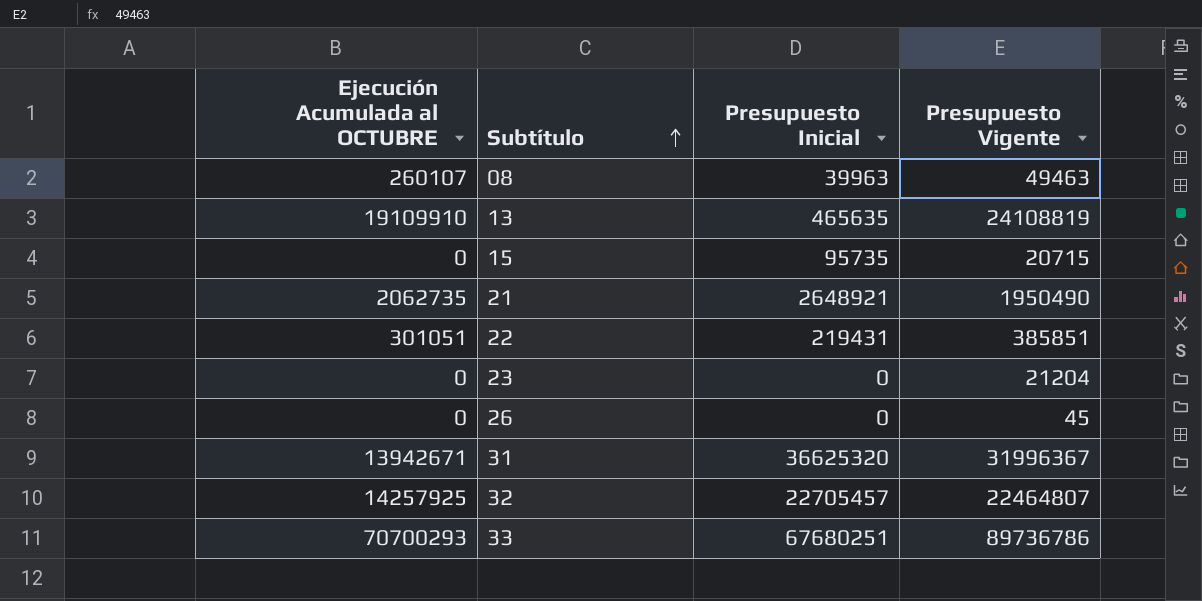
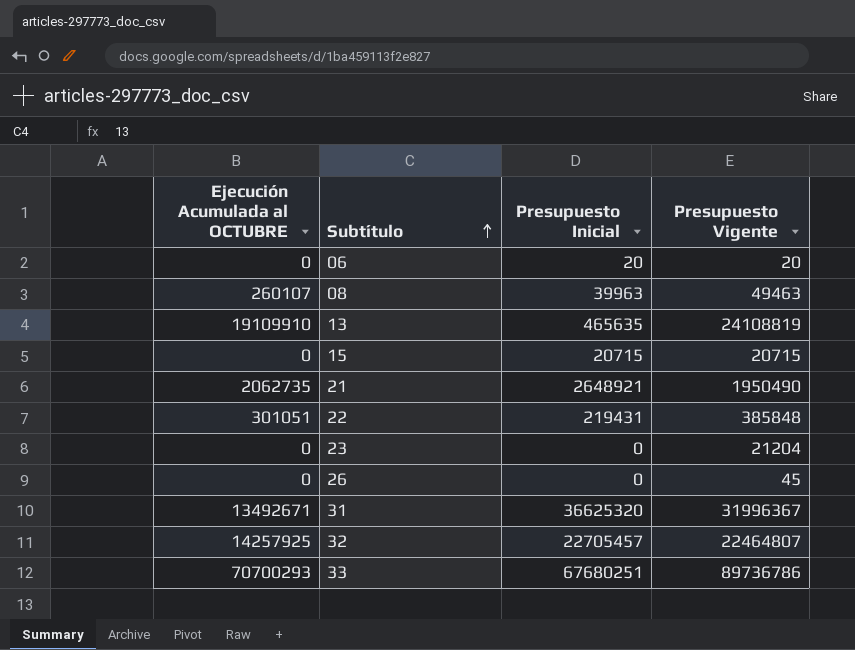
row 06: none -> 0 | 20 | 20
15 | Presupuesto Inicial: 95735 -> 20715
22 | Presupuesto Vigente: 385851 -> 385848
31 | Ejecución Acumulada al OCTUBRE: 13942671 -> 13492671

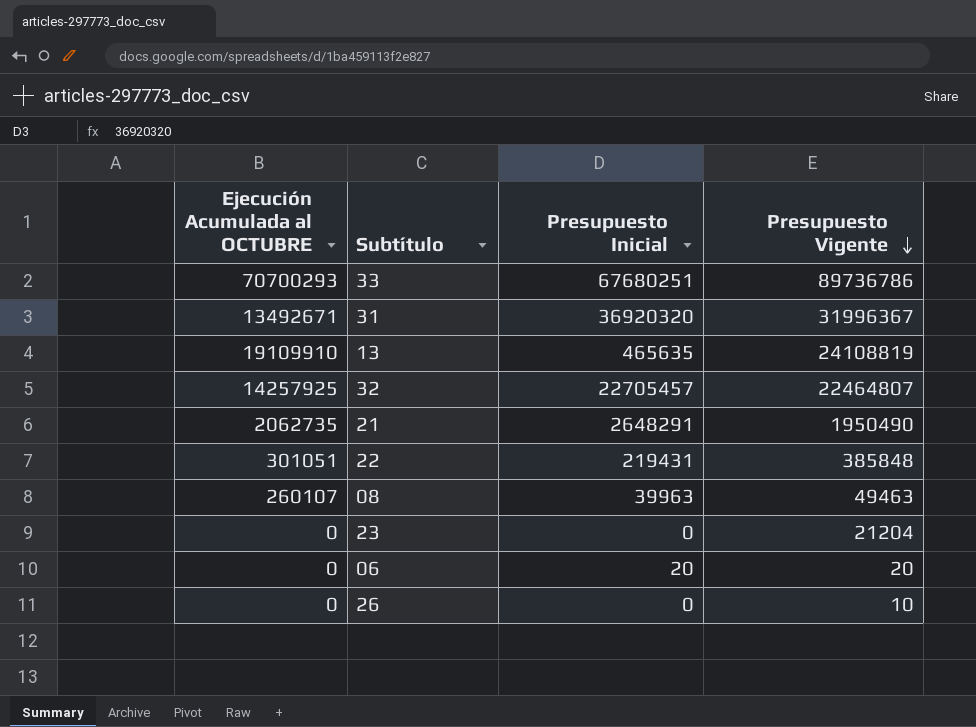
row order: Subtítulo ascending -> Presupuesto Vigente descending
row 15: 0 | 20715 | 20715 -> none
31 | Presupuesto Inicial: 36625320 -> 36920320
21 | Presupuesto Inicial: 2648921 -> 2648291
26 | Presupuesto Vigente: 45 -> 10

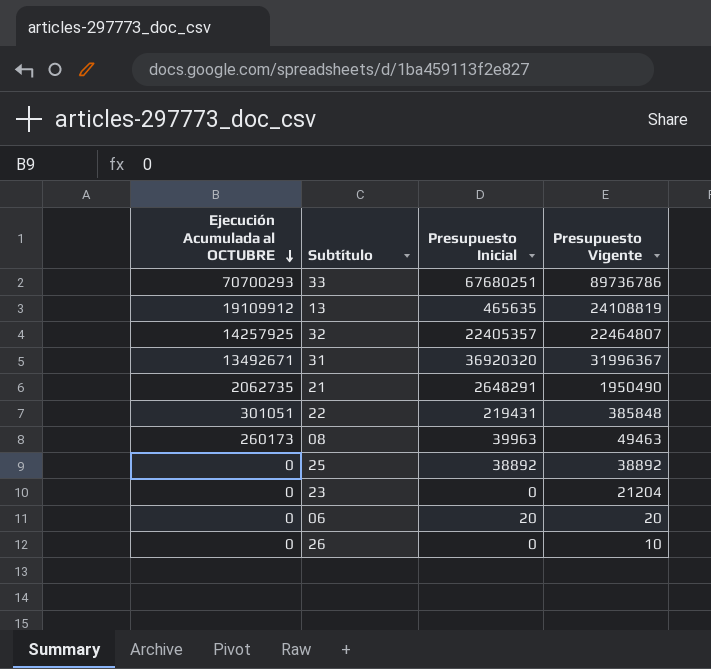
row order: Presupuesto Vigente descending -> Ejecución Acumulada al OCTUBRE descending
13 | Ejecución Acumulada al OCTUBRE: 19109910 -> 19109912
32 | Presupuesto Inicial: 22705457 -> 22405357
08 | Ejecución Acumulada al OCTUBRE: 260107 -> 260173
row 25: none -> 0 | 38892 | 38892

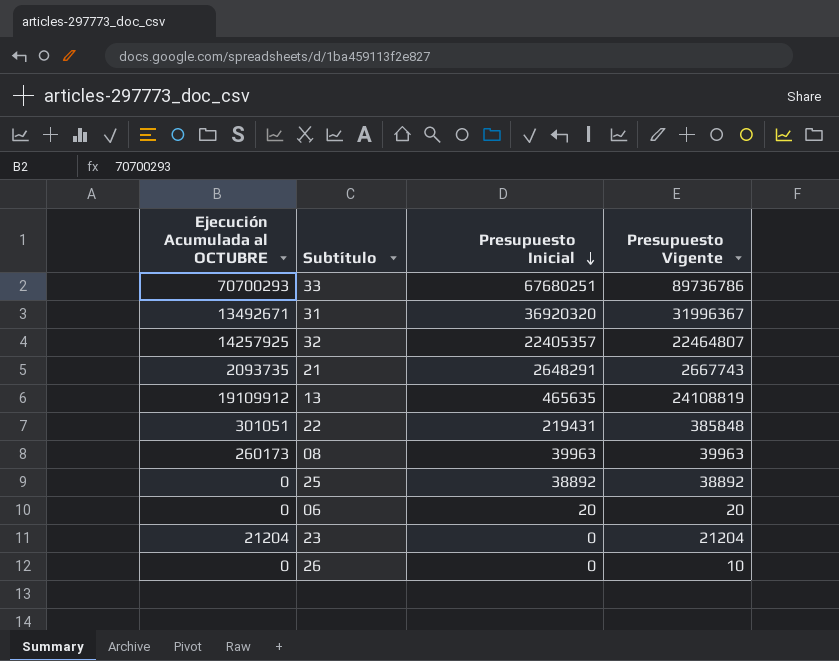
row order: Ejecución Acumulada al OCTUBRE descending -> Presupuesto Inicial descending
21 | Ejecución Acumulada al OCTUBRE: 2062735 -> 2093735
21 | Presupuesto Vigente: 1950490 -> 2667743
08 | Presupuesto Vigente: 49463 -> 39963
23 | Ejecución Acumulada al OCTUBRE: 0 -> 21204

